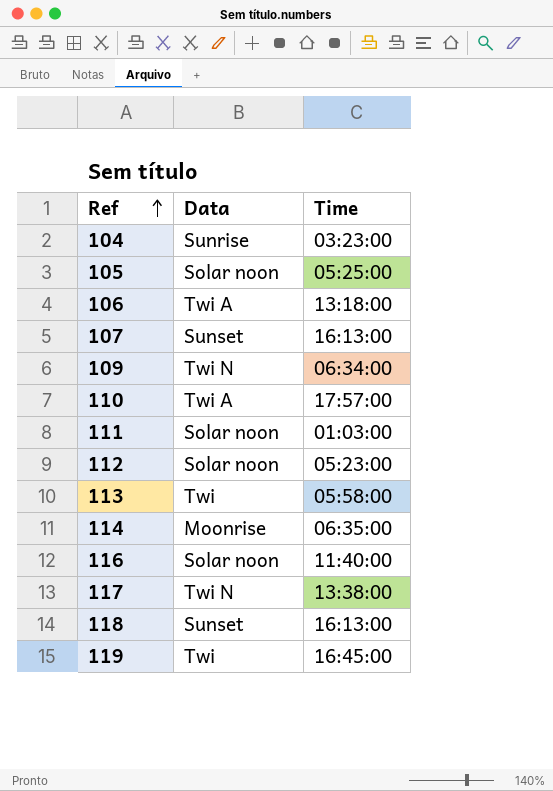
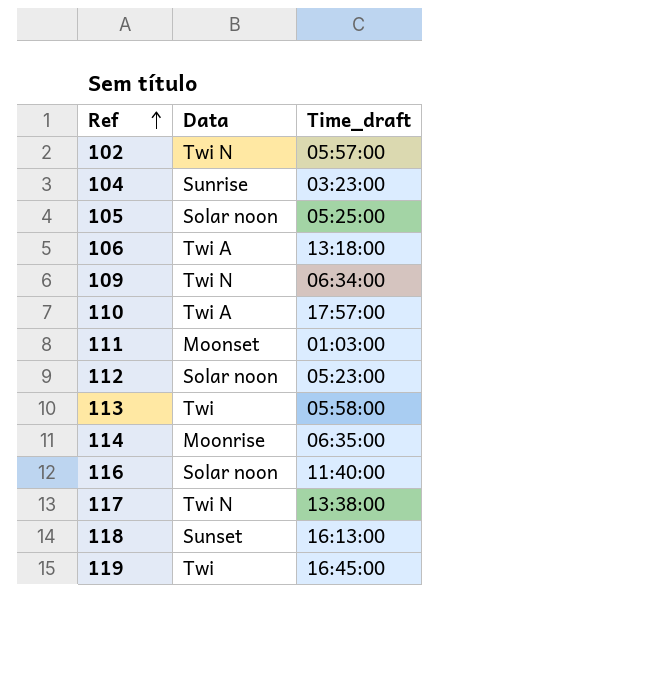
column name: Time -> Time_draft
row 107: Sunset | 16:13:00 -> none
row 102: none -> Twi N | 05:57:00
111 | Data: Solar noon -> Moonset

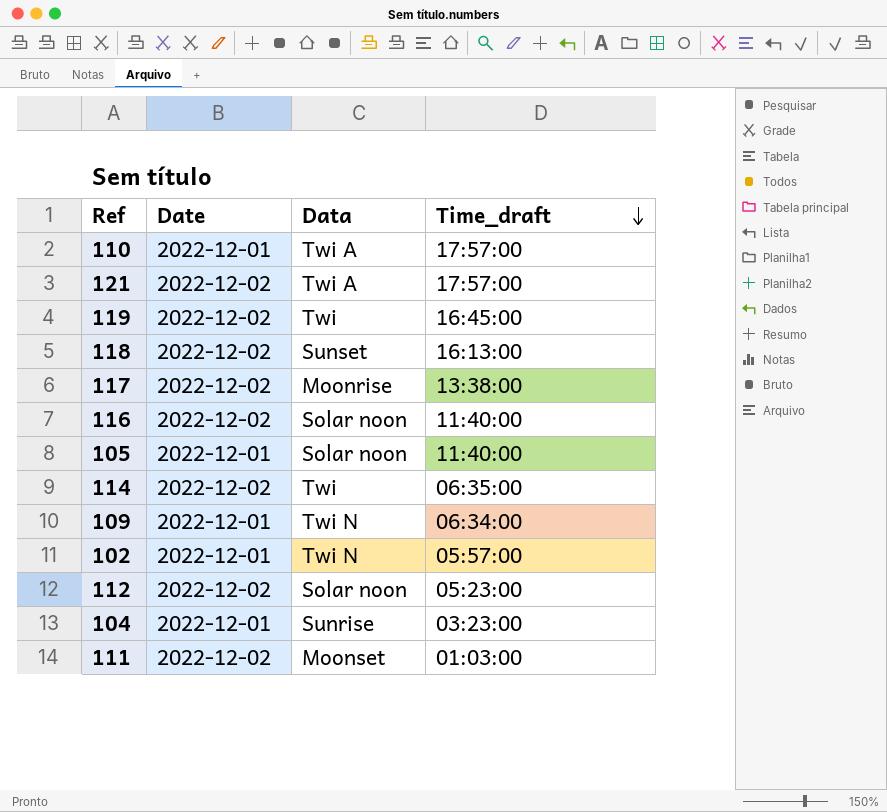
row order: Ref ascending -> Time_draft descending
column Date | position: none -> 2
row 106: Twi A | 13:18:00 -> none
row 113: Twi | 05:58:00 -> none
row 121: none -> 2022-12-02 | Twi A | 17:57:00
117 | Data: Twi N -> Moonrise
105 | Time_draft: 05:25:00 -> 11:40:00
114 | Data: Moonrise -> Twi

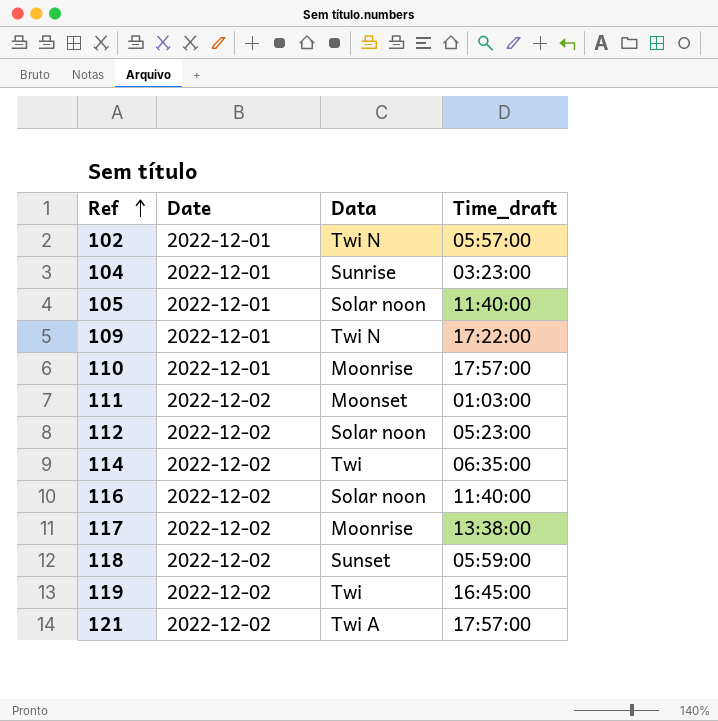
row order: Time_draft descending -> Ref ascending
109 | Time_draft: 06:34:00 -> 17:22:00
110 | Data: Twi A -> Moonrise
118 | Time_draft: 16:13:00 -> 05:59:00

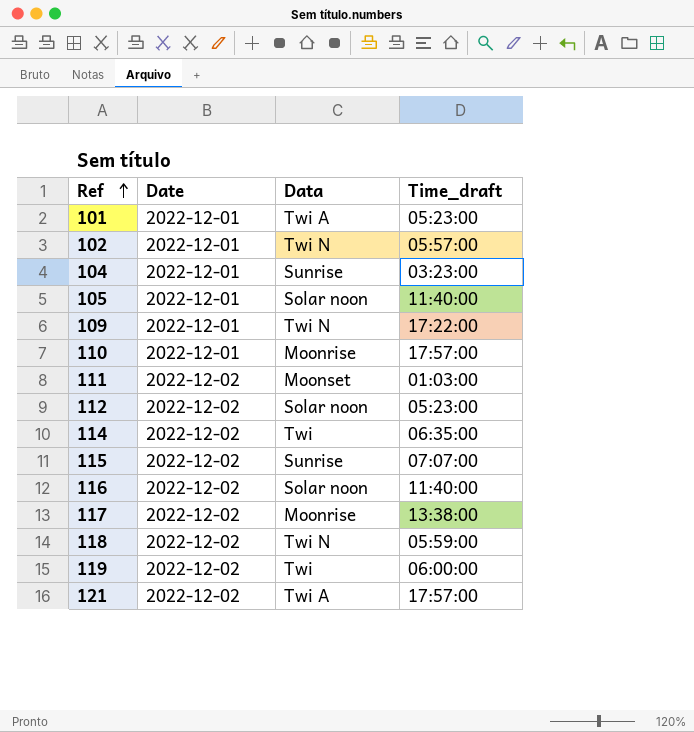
row 101: none -> 2022-12-01 | Twi A | 05:23:00
row 115: none -> 2022-12-02 | Sunrise | 07:07:00
118 | Data: Sunset -> Twi N
119 | Time_draft: 16:45:00 -> 06:00:00

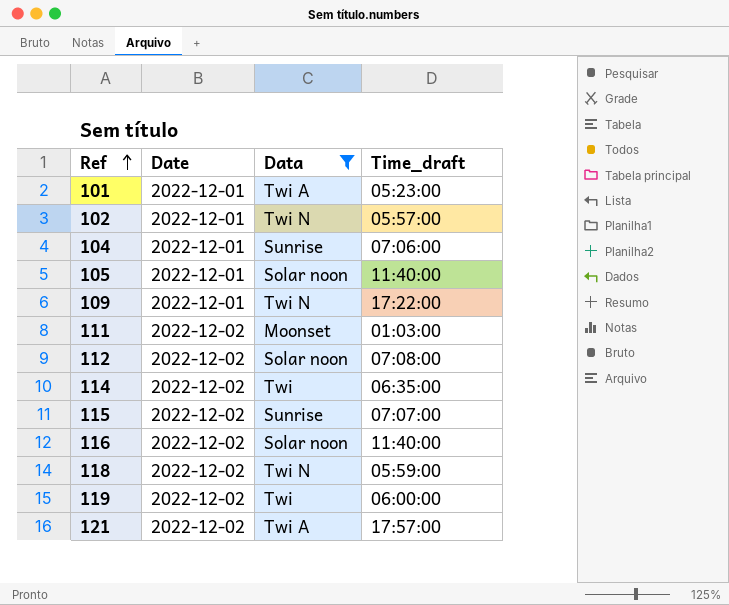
filter: none -> Data != Moonrise
104 | Time_draft: 03:23:00 -> 07:06:00
112 | Time_draft: 05:23:00 -> 07:08:00

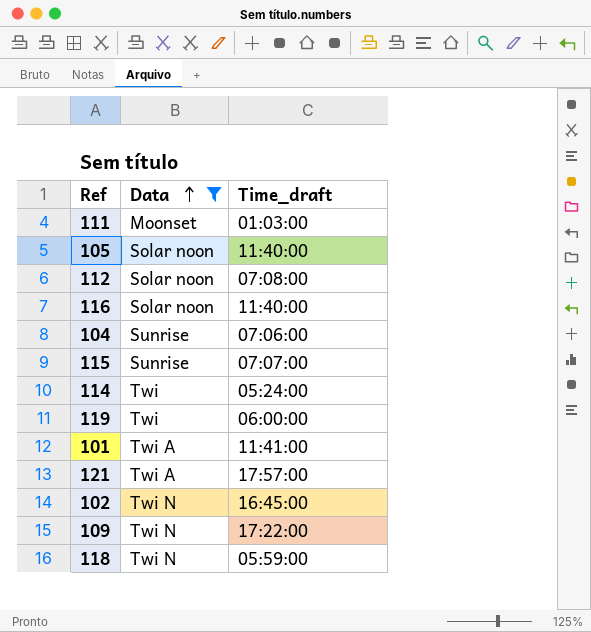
row order: Ref ascending -> Data ascending
column Date | position: 2 -> none
114 | Time_draft: 06:35:00 -> 05:24:00
101 | Time_draft: 05:23:00 -> 11:41:00
102 | Time_draft: 05:57:00 -> 16:45:00

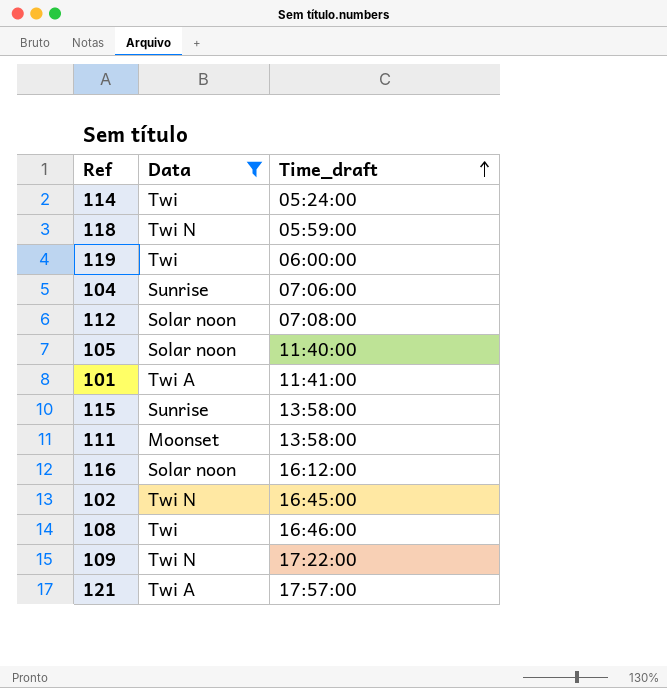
row order: Data ascending -> Time_draft ascending
115 | Time_draft: 07:07:00 -> 13:58:00
111 | Time_draft: 01:03:00 -> 13:58:00
116 | Time_draft: 11:40:00 -> 16:12:00
row 108: none -> Twi | 16:46:00

